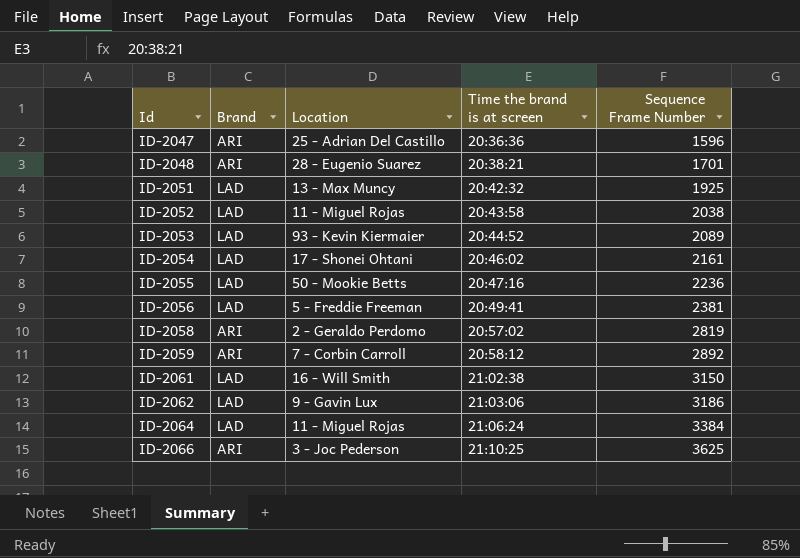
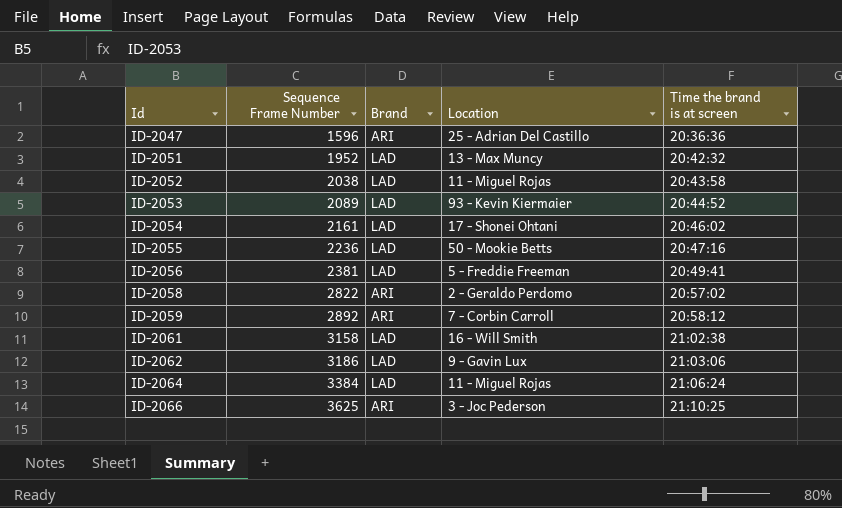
column Sequence Frame Number | position: 5 -> 2
row ID-2048: ARI | 28 - Eugenio Suarez | 20:38:21 | 1701 -> none
ID-2051 | Sequence Frame Number: 1925 -> 1952
ID-2058 | Sequence Frame Number: 2819 -> 2822
ID-2061 | Sequence Frame Number: 3150 -> 3158

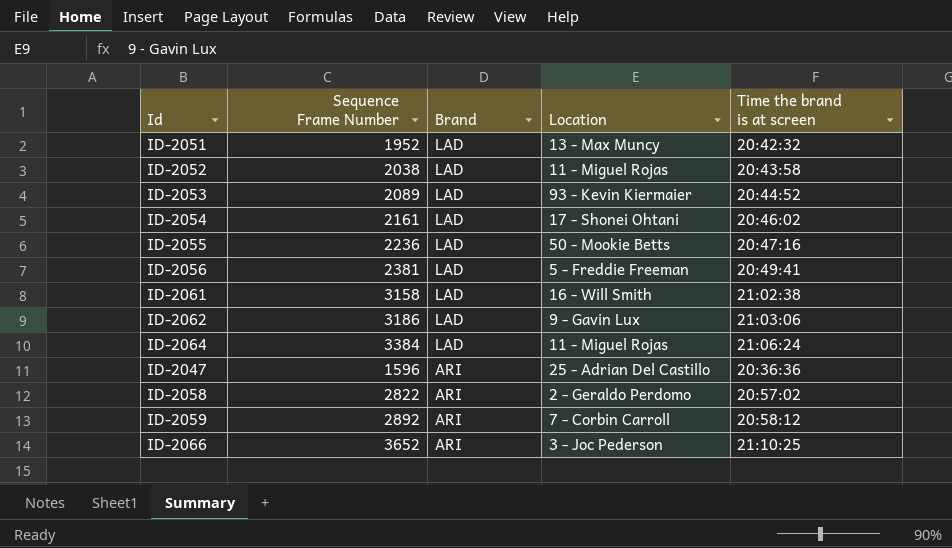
row order: Id ascending -> Brand descending
ID-2066 | Sequence Frame Number: 3625 -> 3652

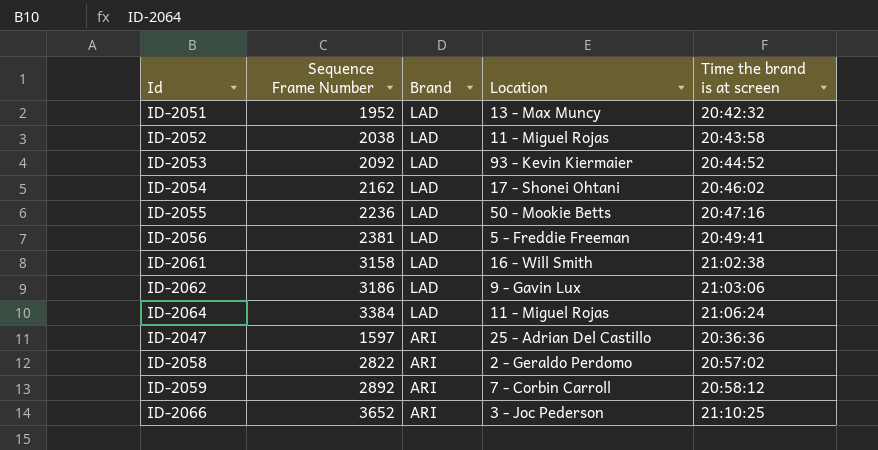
ID-2053 | Sequence Frame Number: 2089 -> 2092
ID-2054 | Sequence Frame Number: 2161 -> 2162
ID-2047 | Sequence Frame Number: 1596 -> 1597

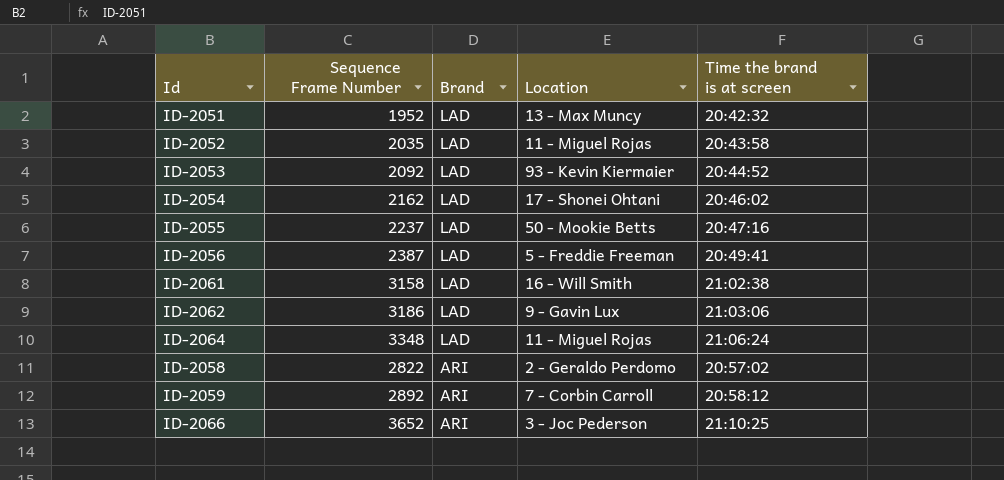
row ID-2047: 1597 | ARI | 25 - Adrian Del Castillo | 20:36:36 -> none
ID-2052 | Sequence Frame Number: 2038 -> 2035
ID-2055 | Sequence Frame Number: 2236 -> 2237
ID-2056 | Sequence Frame Number: 2381 -> 2387
ID-2064 | Sequence Frame Number: 3384 -> 3348

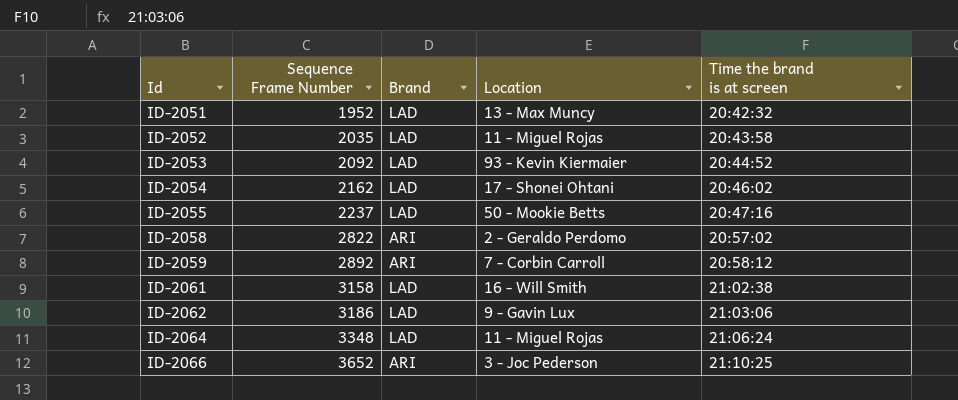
row order: Brand descending -> Id ascending
row ID-2056: 2387 | LAD | 5 - Freddie Freeman | 20:49:41 -> none

